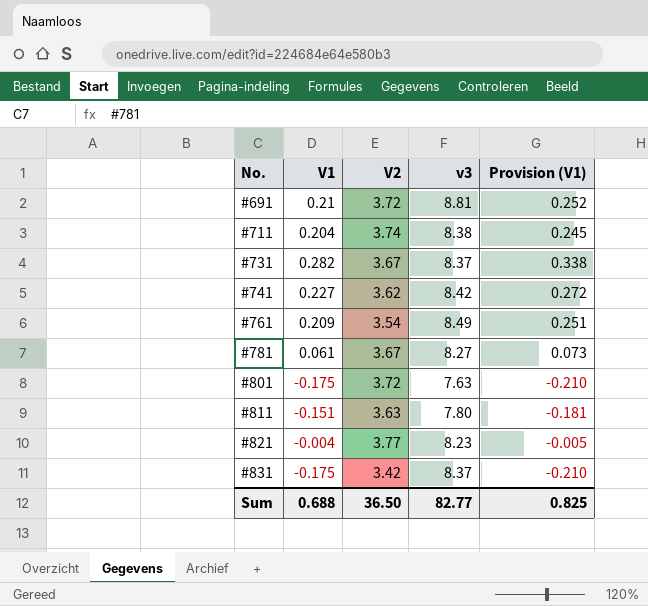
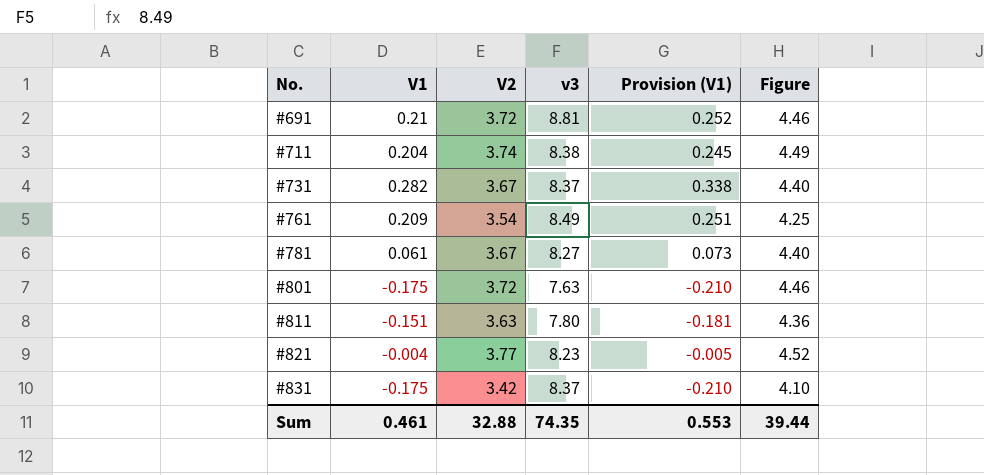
column Figure | formula: none -> [V2] * 1.2
row #741: 0.227 | 3.62 | 8.42 | 0.272 -> none
Sum | V1: 0.688 -> 0.461
Sum | V2: 36.50 -> 32.88
Sum | v3: 82.77 -> 74.35
Sum | Provision (V1): 0.825 -> 0.553

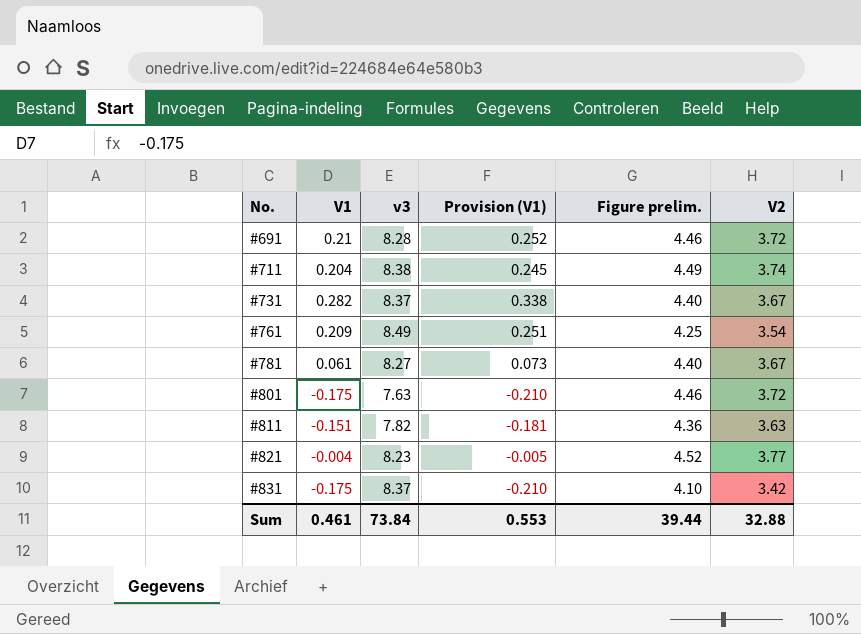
column name: Figure -> Figure prelim.
column V2 | position: 3 -> 6
#691 | v3: 8.81 -> 8.28
#811 | v3: 7.80 -> 7.82
Sum | v3: 74.35 -> 73.84

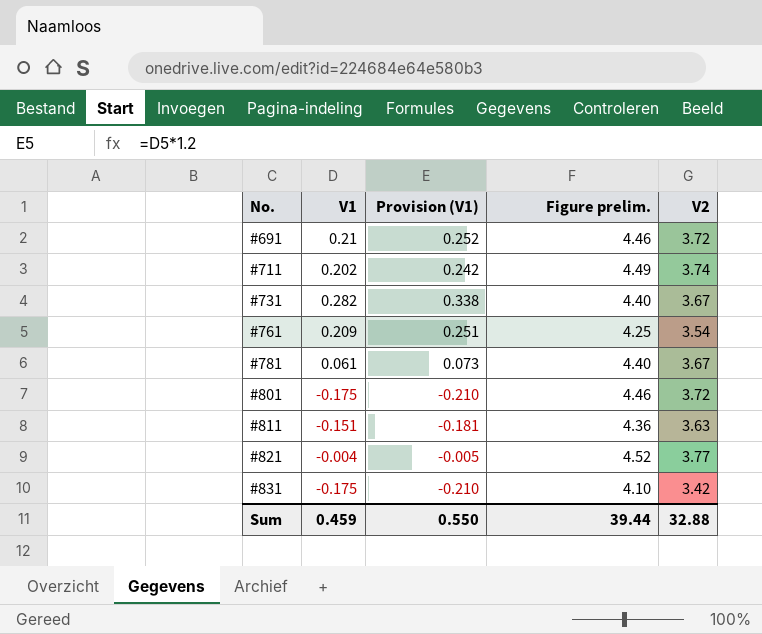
column v3 | position: 3 -> none
#711 | V1: 0.204 -> 0.202
#711 | Provision (V1): 0.245 -> 0.242
Sum | V1: 0.461 -> 0.459
Sum | Provision (V1): 0.553 -> 0.550

